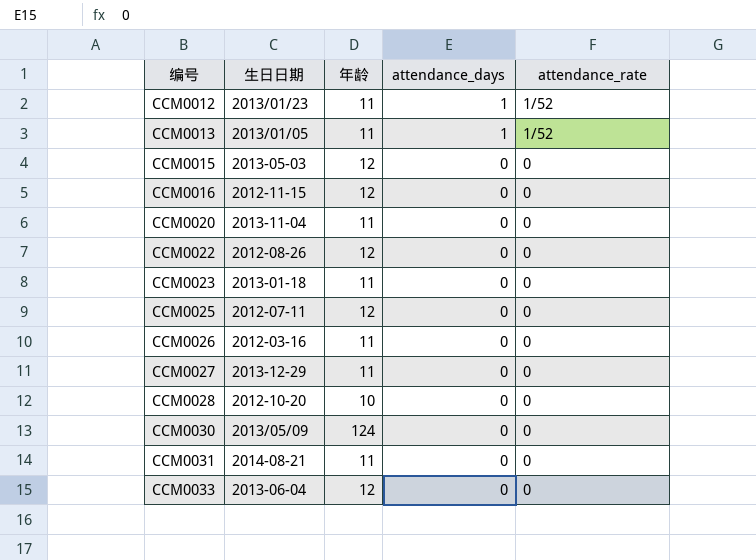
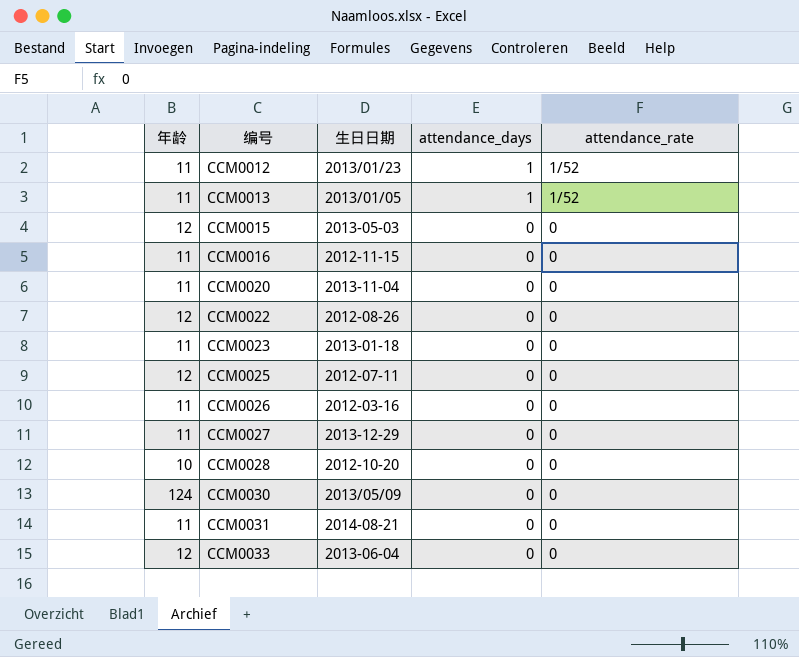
column 年龄 | position: 3 -> 1
CCM0016 | 年龄: 12 -> 11

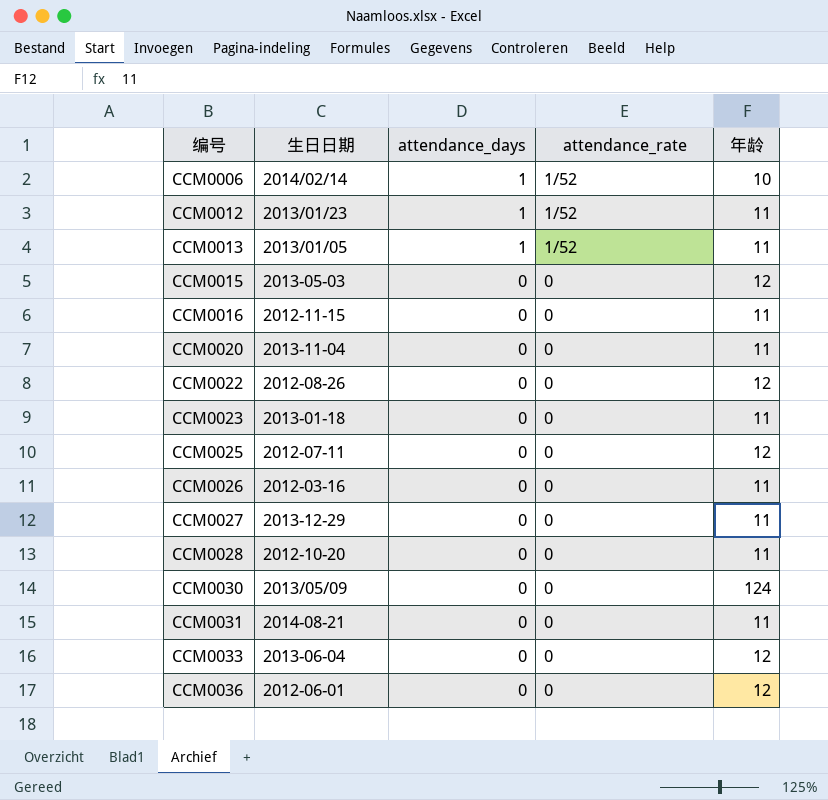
column 年龄 | position: 1 -> 5
row CCM0006: none -> 2014/02/14 | 1 | 1/52 | 10
CCM0028 | 年龄: 10 -> 11
row CCM0036: none -> 2012-06-01 | 0 | 0 | 12

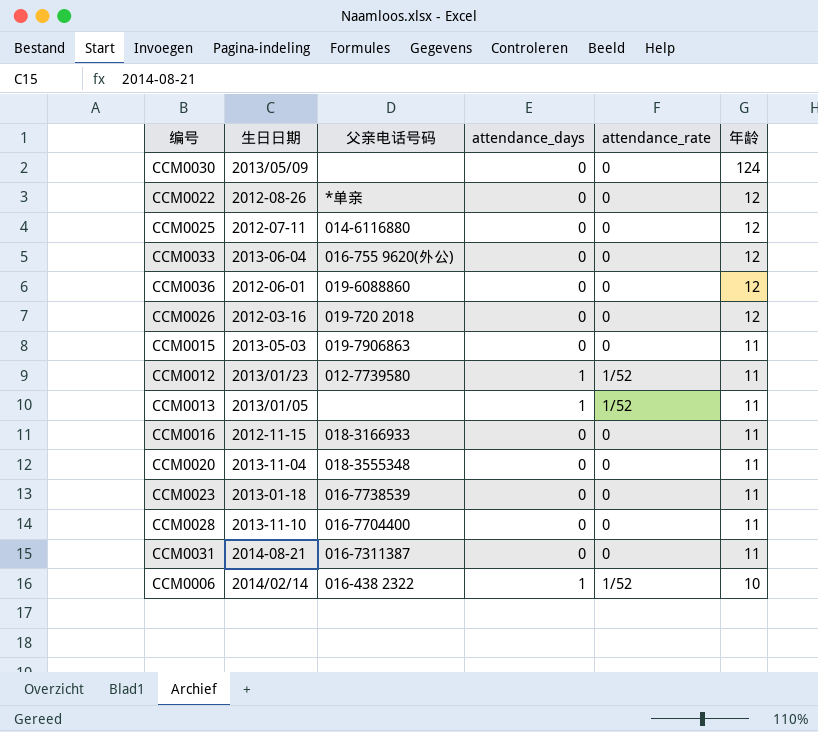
row order: 编号 ascending -> 年龄 descending
column 父亲电话号码 | position: none -> 3
row CCM0027: 2013-12-29 | 0 | 0 | 11 -> none
CCM0026 | 年龄: 11 -> 12
CCM0015 | 年龄: 12 -> 11
CCM0028 | 生日日期: 2012-10-20 -> 2013-11-10

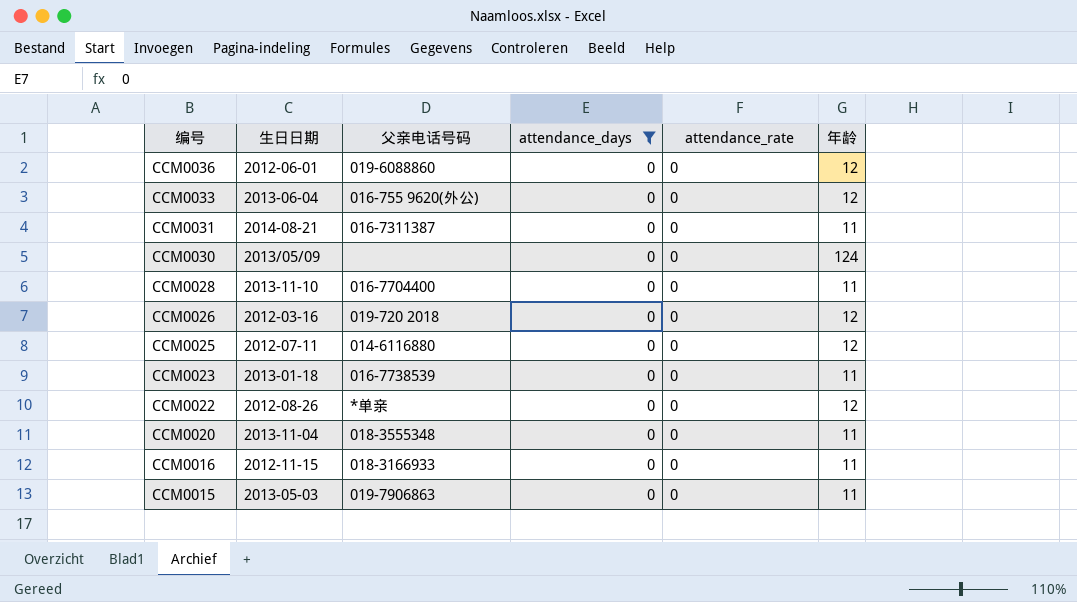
filter: none -> attendance_days = 0
row order: 年龄 descending -> 编号 descending

